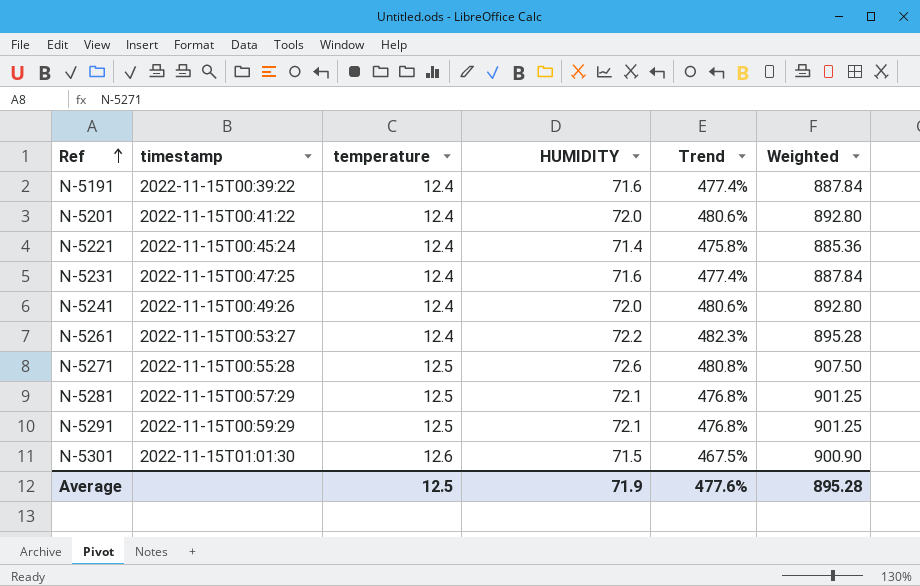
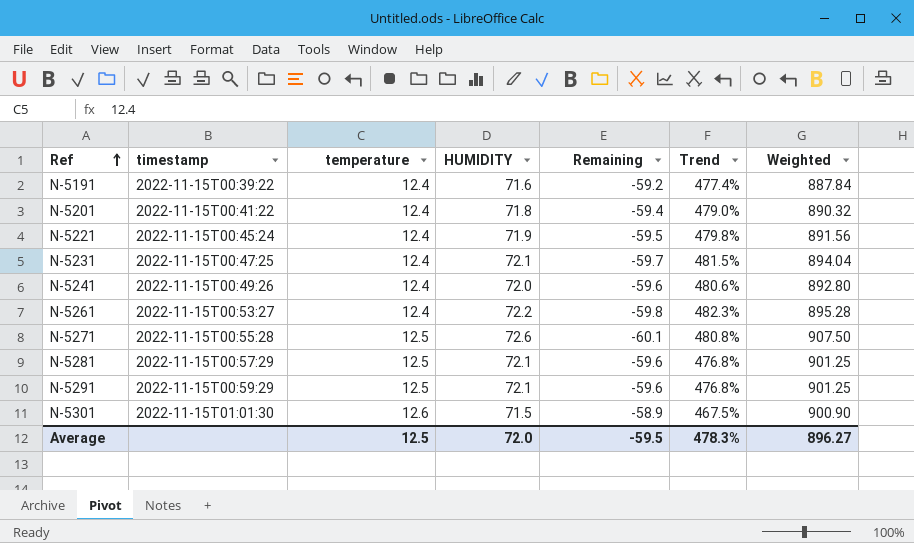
column Remaining | formula: none -> [temperature] - [HUMIDITY]
N-5201 | HUMIDITY: 72.0 -> 71.8
N-5201 | Trend: 480.6% -> 479.0%
N-5201 | Weighted: 892.80 -> 890.32
N-5221 | HUMIDITY: 71.4 -> 71.9
N-5221 | Trend: 475.8% -> 479.8%
N-5221 | Weighted: 885.36 -> 891.56
N-5231 | HUMIDITY: 71.6 -> 72.1
N-5231 | Trend: 477.4% -> 481.5%
N-5231 | Weighted: 887.84 -> 894.04
Average | HUMIDITY: 71.9 -> 72.0
Average | Trend: 477.6% -> 478.3%
Average | Weighted: 895.28 -> 896.27

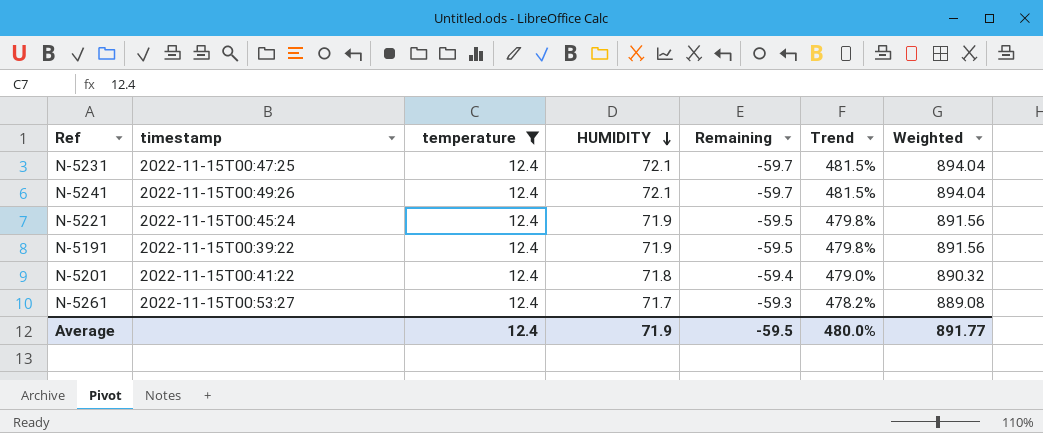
filter: none -> temperature = 12.4
row order: Ref ascending -> HUMIDITY descending
N-5241 | HUMIDITY: 72.0 -> 72.1
N-5241 | Remaining: -59.6 -> -59.7
N-5241 | Trend: 480.6% -> 481.5%
N-5241 | Weighted: 892.80 -> 894.04
N-5191 | HUMIDITY: 71.6 -> 71.9
N-5191 | Remaining: -59.2 -> -59.5
N-5191 | Trend: 477.4% -> 479.8%
N-5191 | Weighted: 887.84 -> 891.56
N-5261 | HUMIDITY: 72.2 -> 71.7
N-5261 | Remaining: -59.8 -> -59.3
N-5261 | Trend: 482.3% -> 478.2%
N-5261 | Weighted: 895.28 -> 889.08
Average | temperature: 12.5 -> 12.4
Average | HUMIDITY: 72.0 -> 71.9
Average | Trend: 478.3% -> 480.0%
Average | Weighted: 896.27 -> 891.77

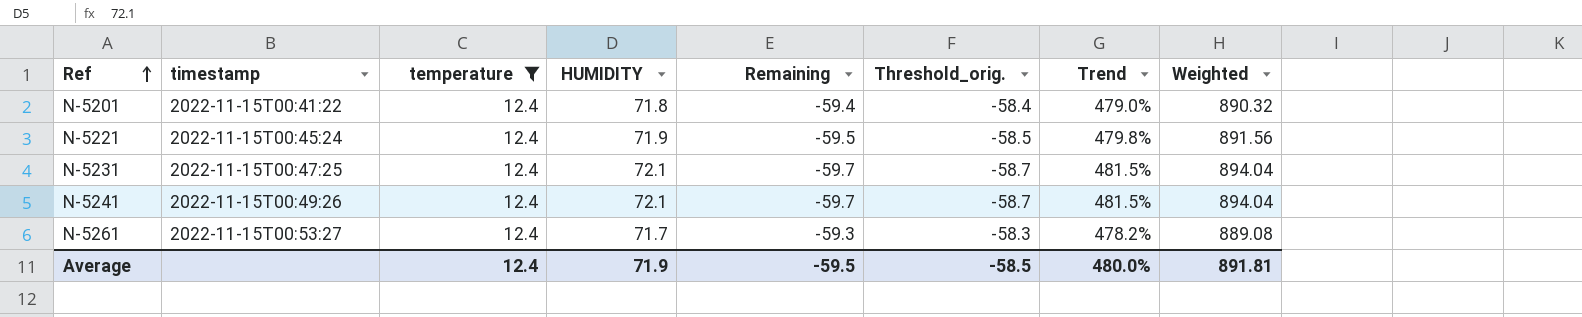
row order: HUMIDITY descending -> Ref ascending
column Threshold_orig. | formula: none -> [Remaining] + 1
row N-5191: 2022-11-15T00:39:22 | 12.4 | 71.9 | -59.5 | 479.8% | 891.56 -> none
Average | Weighted: 891.77 -> 891.81

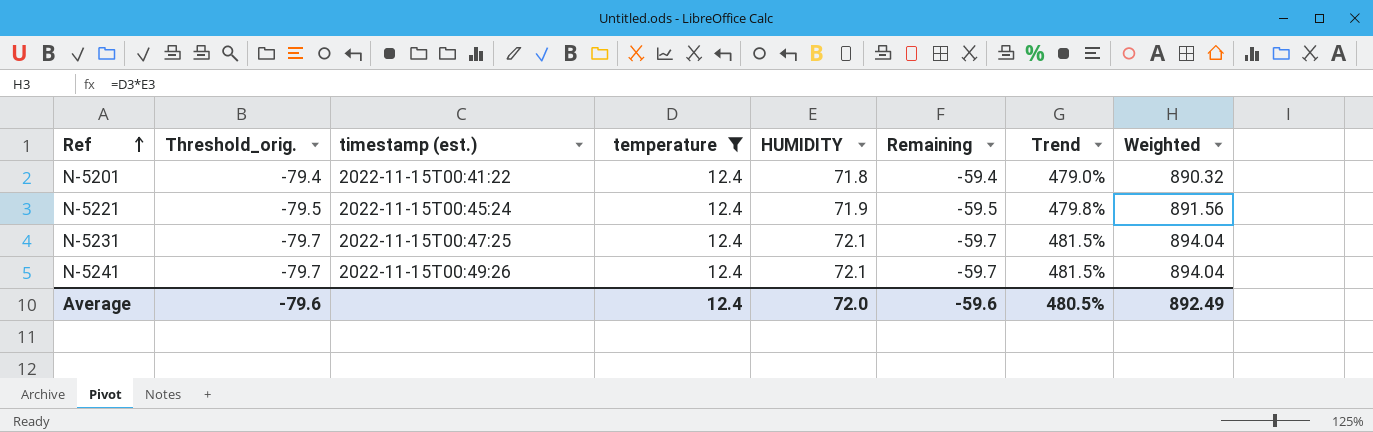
column Threshold_orig. | formula: [Remaining] + 1 -> [Remaining] - 20
column Threshold_orig. | position: 6 -> 2
column name: timestamp -> timestamp (est.)
row N-5261: 2022-11-15T00:53:27 | 12.4 | 71.7 | -59.3 | -58.3 | 478.2% | 889.08 -> none
Average | Threshold_orig.: -58.5 -> -79.6
Average | HUMIDITY: 71.9 -> 72.0
Average | Remaining: -59.5 -> -59.6
Average | Trend: 480.0% -> 480.5%
Average | Weighted: 891.81 -> 892.49

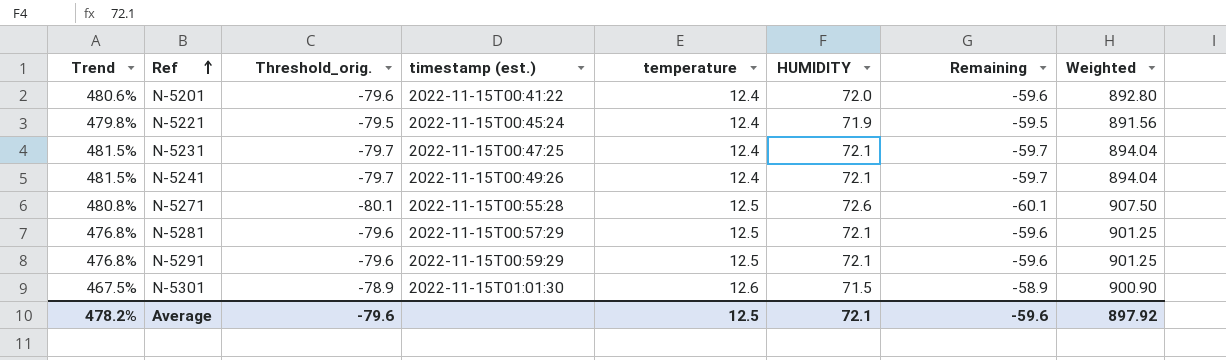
filter: temperature = 12.4 -> none
column Trend | position: 7 -> 1
N-5201 | Trend: 479.0% -> 480.6%
N-5201 | Threshold_orig.: -79.4 -> -79.6
N-5201 | HUMIDITY: 71.8 -> 72.0
N-5201 | Remaining: -59.4 -> -59.6
N-5201 | Weighted: 890.32 -> 892.80
Average | Trend: 480.5% -> 478.2%
Average | temperature: 12.4 -> 12.5
Average | HUMIDITY: 72.0 -> 72.1
Average | Weighted: 892.49 -> 897.92

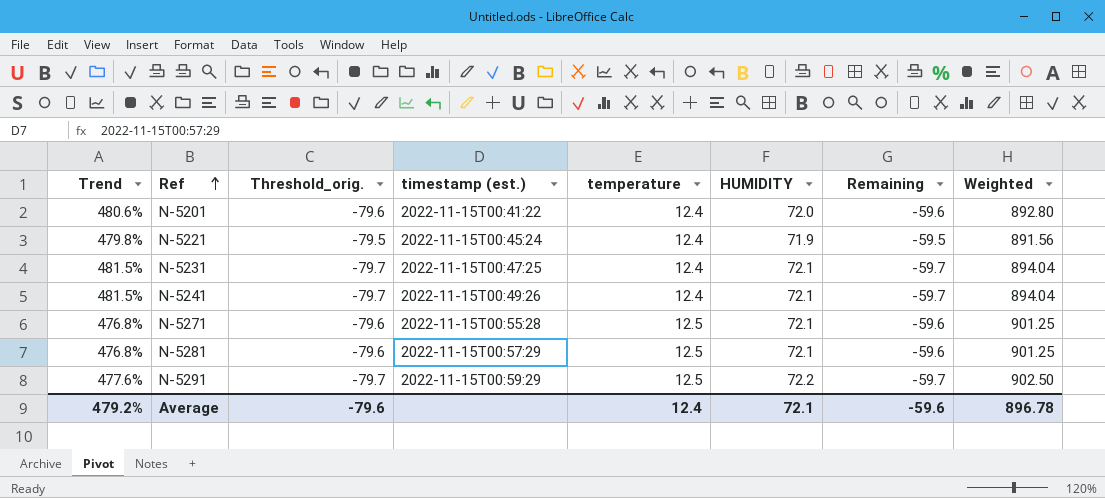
row N-5301: 467.5% | -78.9 | 2022-11-15T01:01:30 | 12.6 | 71.5 | -58.9 | 900.90 -> none
N-5271 | Trend: 480.8% -> 476.8%
N-5271 | Threshold_orig.: -80.1 -> -79.6
N-5271 | HUMIDITY: 72.6 -> 72.1
N-5271 | Remaining: -60.1 -> -59.6
N-5271 | Weighted: 907.50 -> 901.25
N-5291 | Trend: 476.8% -> 477.6%
N-5291 | Threshold_orig.: -79.6 -> -79.7
N-5291 | HUMIDITY: 72.1 -> 72.2
N-5291 | Remaining: -59.6 -> -59.7
N-5291 | Weighted: 901.25 -> 902.50
Average | Trend: 478.2% -> 479.2%
Average | temperature: 12.5 -> 12.4
Average | Weighted: 897.92 -> 896.78

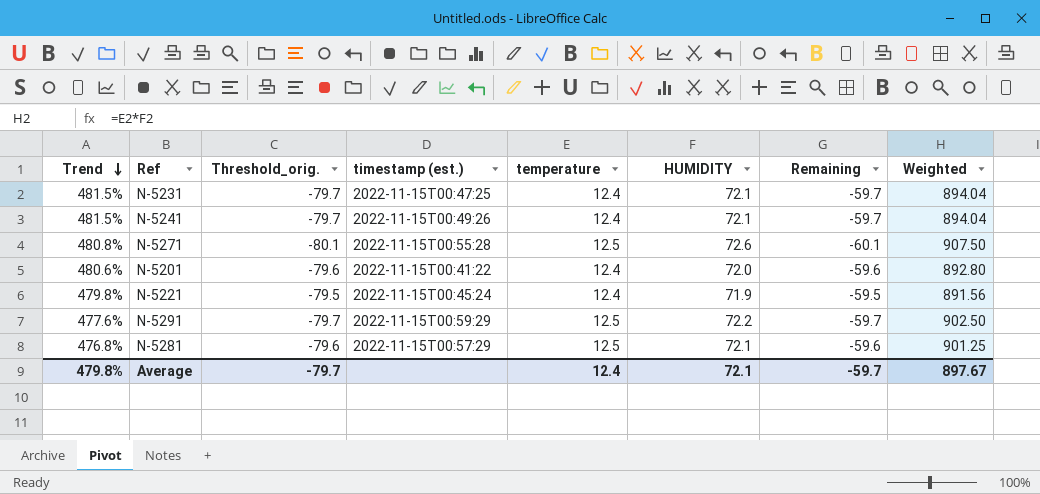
row order: Ref ascending -> Trend descending
N-5271 | Trend: 476.8% -> 480.8%
N-5271 | Threshold_orig.: -79.6 -> -80.1
N-5271 | HUMIDITY: 72.1 -> 72.6
N-5271 | Remaining: -59.6 -> -60.1
N-5271 | Weighted: 901.25 -> 907.50
Average | Trend: 479.2% -> 479.8%
Average | Threshold_orig.: -79.6 -> -79.7
Average | Remaining: -59.6 -> -59.7
Average | Weighted: 896.78 -> 897.67

